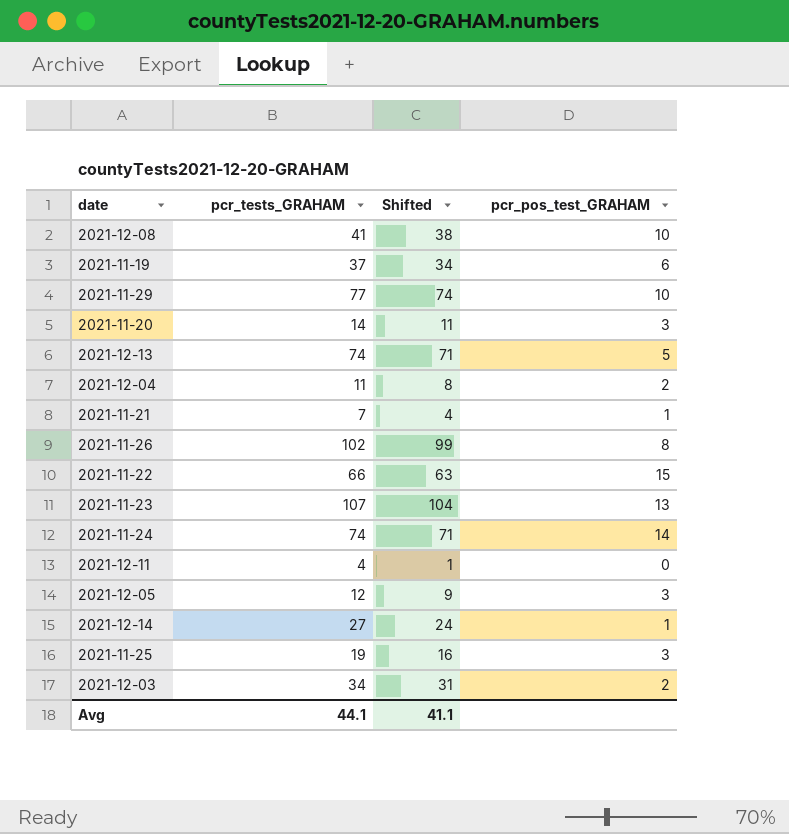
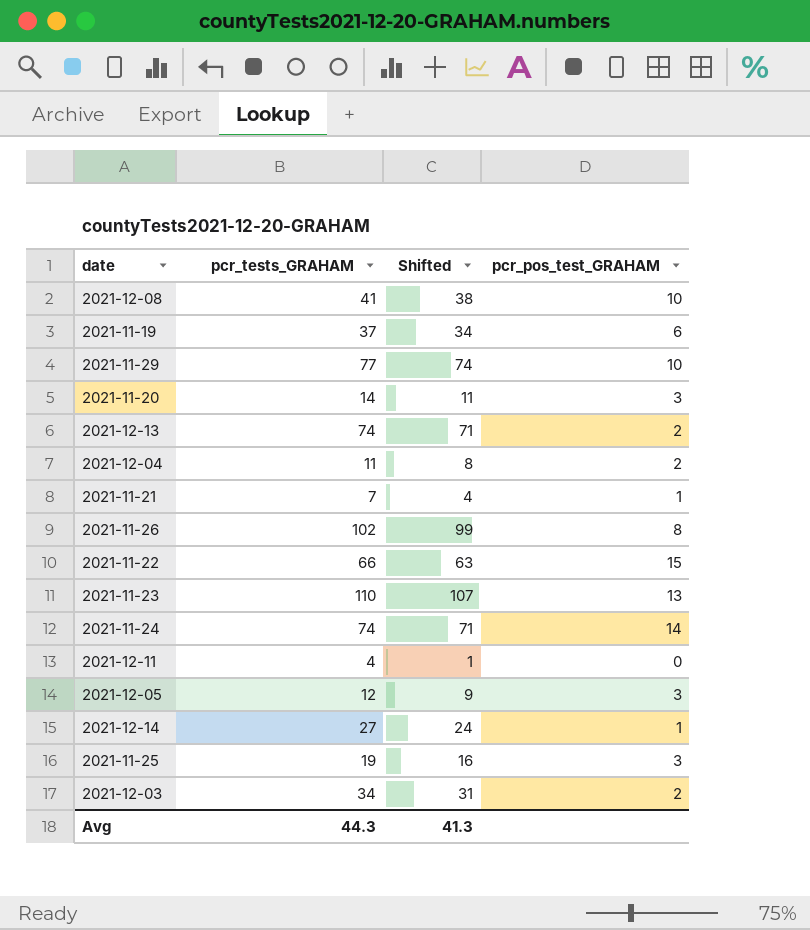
2021-12-13 | pcr_pos_test_GRAHAM: 5 -> 2
2021-11-23 | pcr_tests_GRAHAM: 107 -> 110
2021-11-23 | Shifted: 104 -> 107
Avg | pcr_tests_GRAHAM: 44.1 -> 44.3
Avg | Shifted: 41.1 -> 41.3

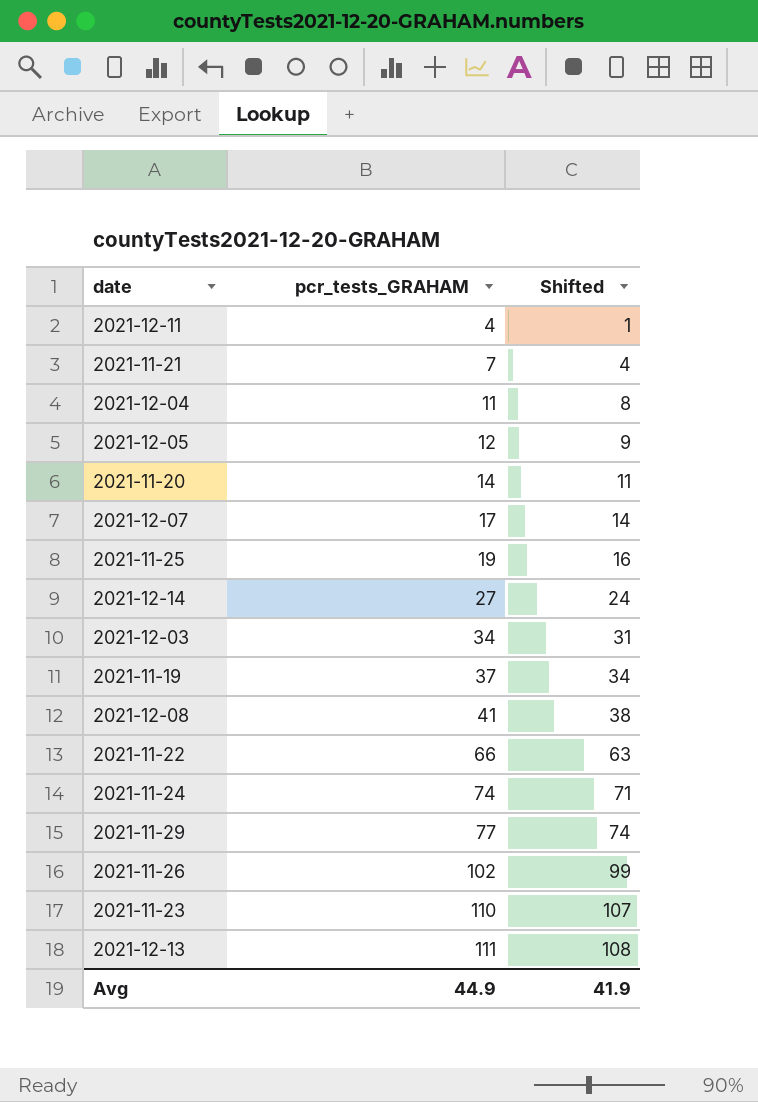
row order: none -> pcr_tests_GRAHAM ascending
column pcr_pos_test_GRAHAM | position: 4 -> none
row 2021-12-07: none -> 17 | 14
2021-12-13 | pcr_tests_GRAHAM: 74 -> 111
2021-12-13 | Shifted: 71 -> 108
Avg | pcr_tests_GRAHAM: 44.3 -> 44.9
Avg | Shifted: 41.3 -> 41.9

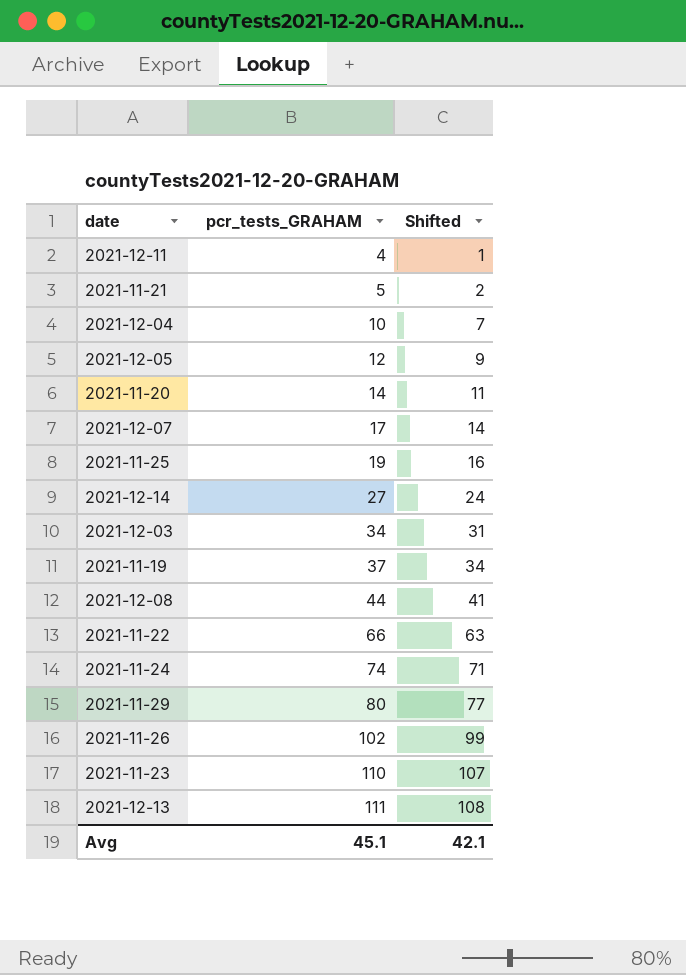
2021-11-21 | pcr_tests_GRAHAM: 7 -> 5
2021-11-21 | Shifted: 4 -> 2
2021-12-04 | pcr_tests_GRAHAM: 11 -> 10
2021-12-04 | Shifted: 8 -> 7
2021-12-08 | pcr_tests_GRAHAM: 41 -> 44
2021-12-08 | Shifted: 38 -> 41
2021-11-29 | pcr_tests_GRAHAM: 77 -> 80
2021-11-29 | Shifted: 74 -> 77
Avg | pcr_tests_GRAHAM: 44.9 -> 45.1
Avg | Shifted: 41.9 -> 42.1

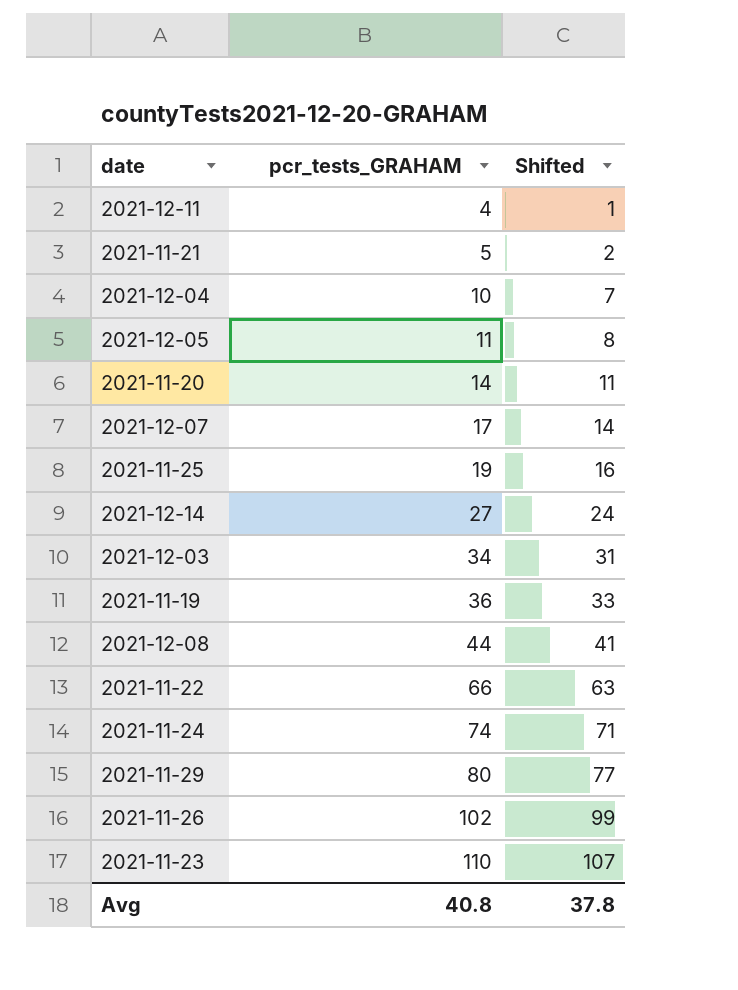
row 2021-12-13: 111 | 108 -> none
2021-12-05 | pcr_tests_GRAHAM: 12 -> 11
2021-12-05 | Shifted: 9 -> 8
2021-11-19 | pcr_tests_GRAHAM: 37 -> 36
2021-11-19 | Shifted: 34 -> 33
Avg | pcr_tests_GRAHAM: 45.1 -> 40.8
Avg | Shifted: 42.1 -> 37.8

